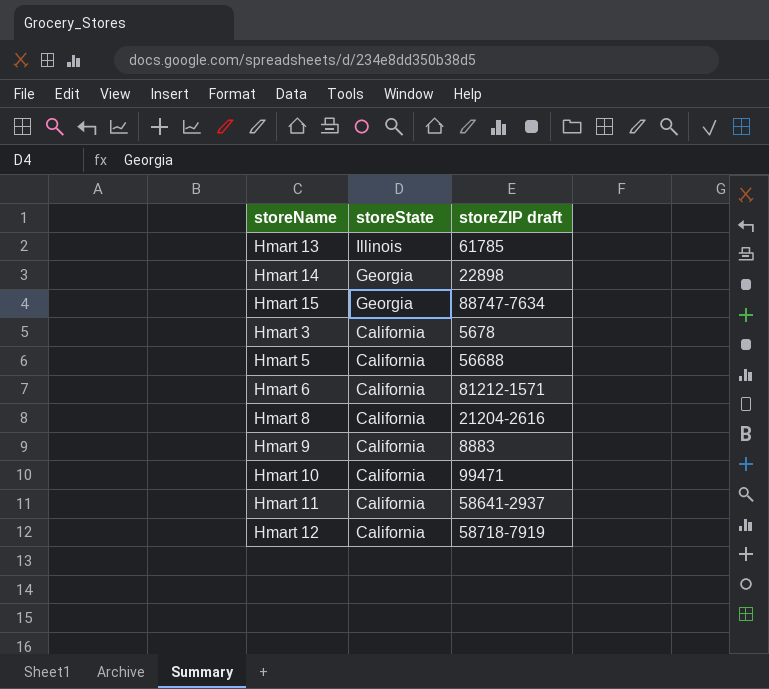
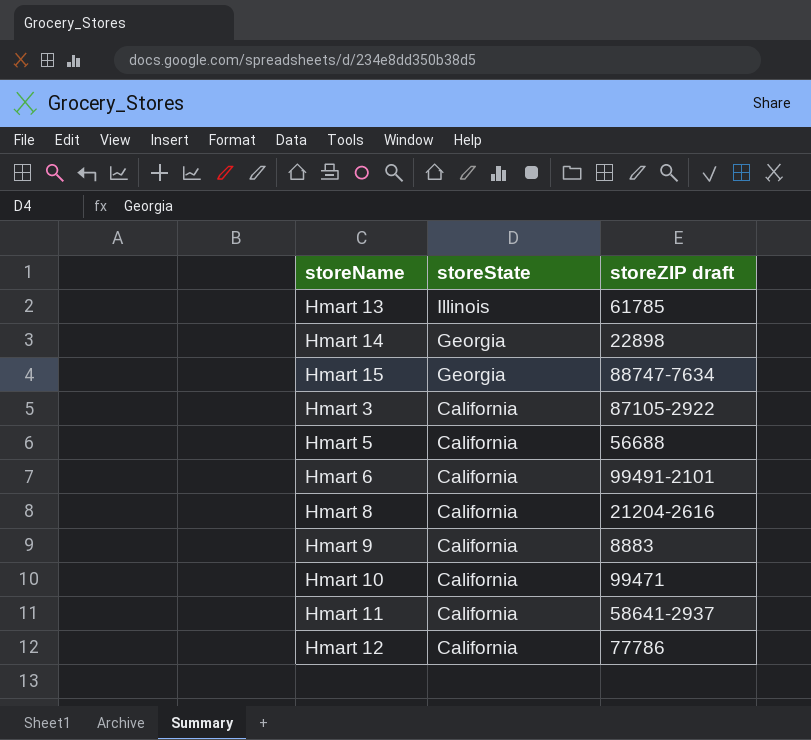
Hmart 3 | storeZIP draft: 5678 -> 87105-2922
Hmart 6 | storeZIP draft: 81212-1571 -> 99491-2101
Hmart 12 | storeZIP draft: 58718-7919 -> 77786

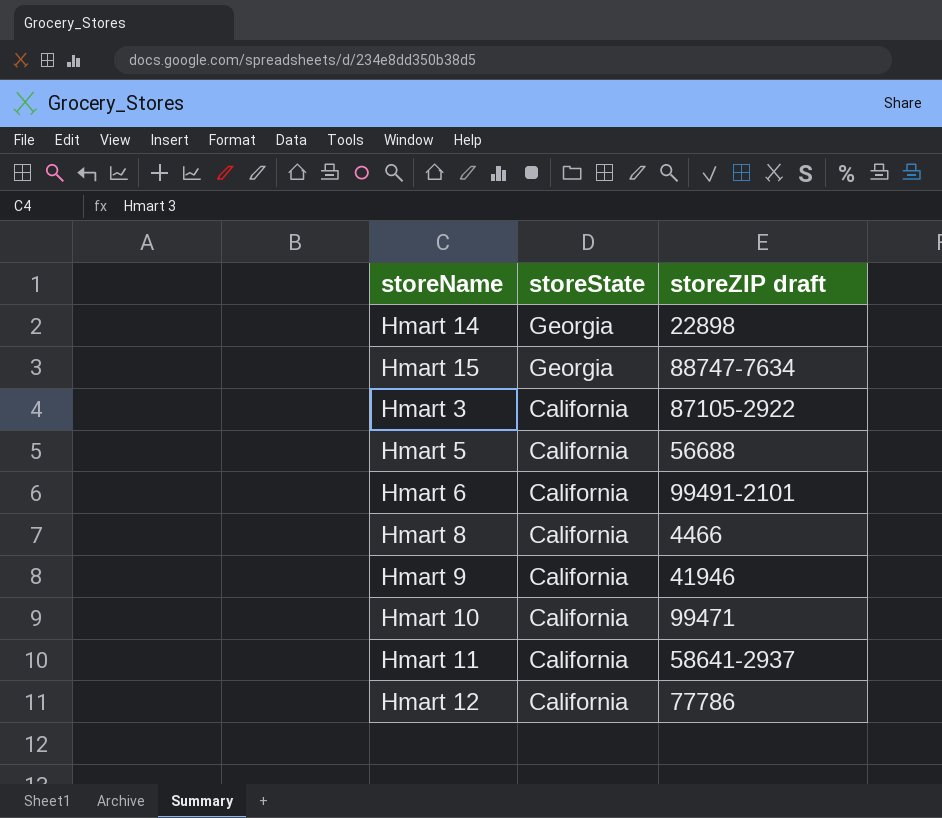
row Hmart 13: Illinois | 61785 -> none
Hmart 8 | storeZIP draft: 21204-2616 -> 4466
Hmart 9 | storeZIP draft: 8883 -> 41946

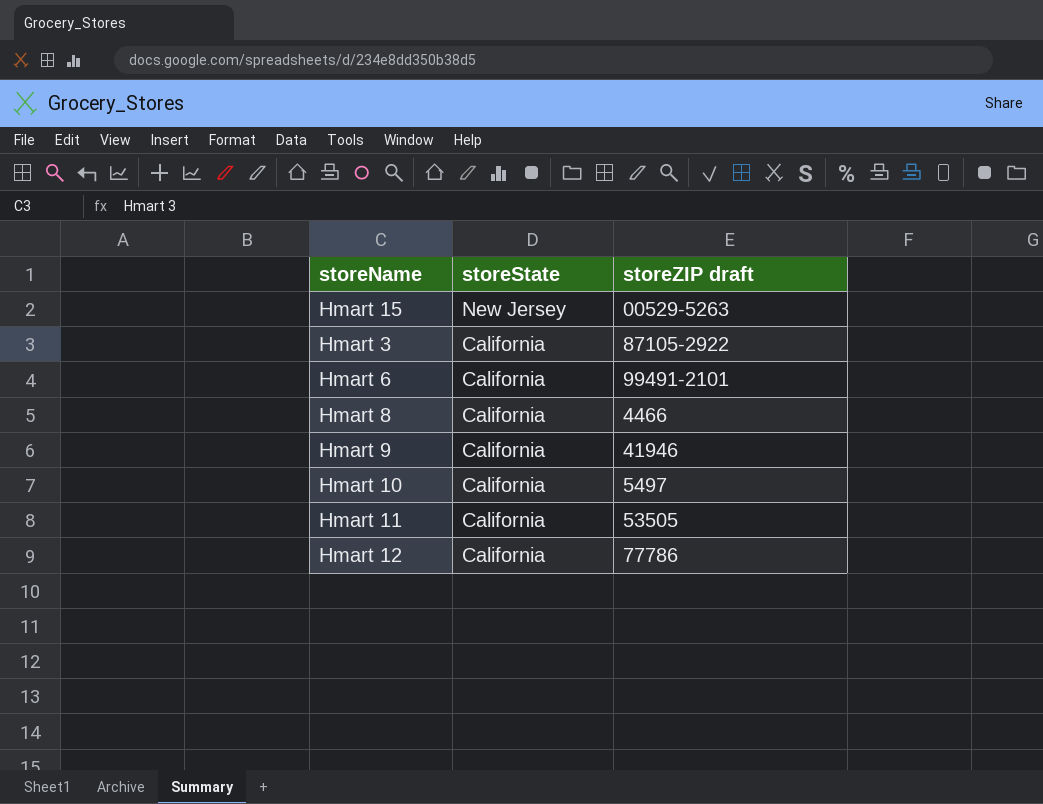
row Hmart 14: Georgia | 22898 -> none
row Hmart 5: California | 56688 -> none
Hmart 15 | storeState: Georgia -> New Jersey
Hmart 15 | storeZIP draft: 88747-7634 -> 00529-5263
Hmart 10 | storeZIP draft: 99471 -> 5497
Hmart 11 | storeZIP draft: 58641-2937 -> 53505

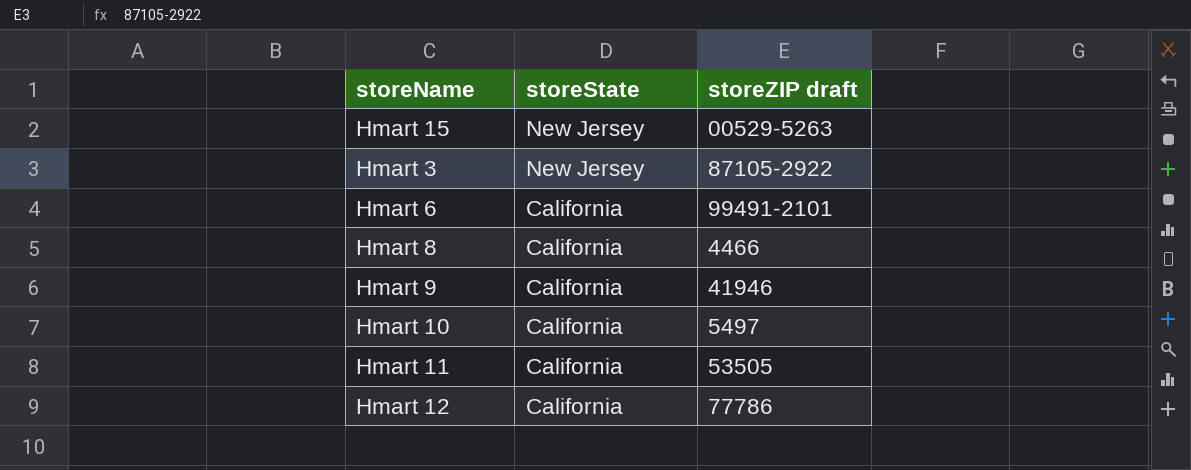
Hmart 3 | storeState: California -> New Jersey

